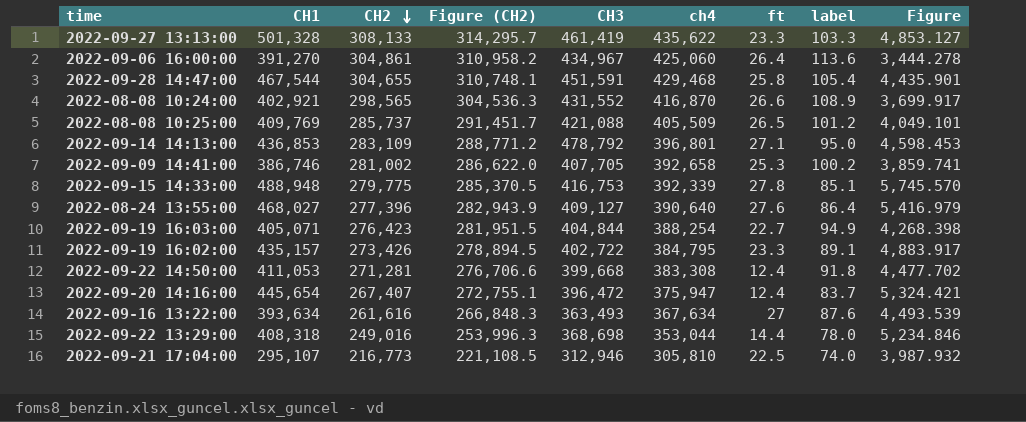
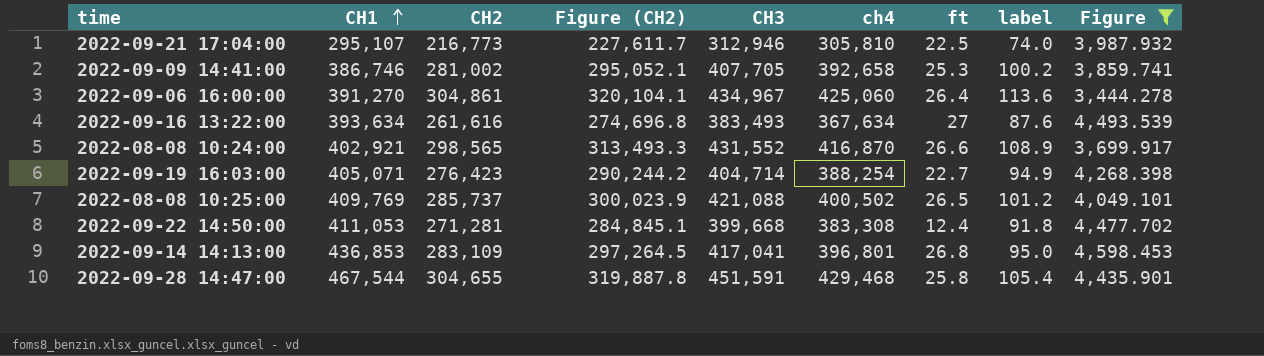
filter: none -> Figure <= 4,598.453
row order: CH2 descending -> CH1 ascending
column Figure (CH2) | formula: [CH2] * 1.02 -> [CH2] * 1.05
2022-09-16 13:22:00 | CH3: 363,493 -> 383,493
2022-09-19 16:03:00 | CH3: 404,844 -> 404,714
2022-08-08 10:25:00 | ch4: 405,509 -> 400,502
2022-09-14 14:13:00 | CH3: 478,792 -> 417,041
2022-09-14 14:13:00 | ft: 27.1 -> 26.8

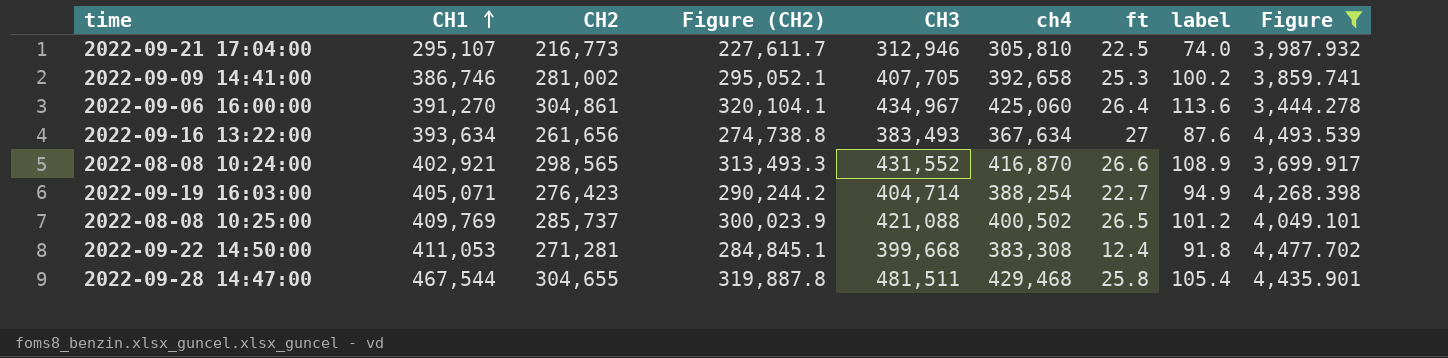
row 2022-09-14 14:13:00: 436,853 | 283,109 | 297,264.5 | 417,041 | 396,801 | 26.8 | 95.0 | 4,598.453 -> none
2022-09-16 13:22:00 | CH2: 261,616 -> 261,656
2022-09-16 13:22:00 | Figure (CH2): 274,696.8 -> 274,738.8
2022-09-28 14:47:00 | CH3: 451,591 -> 481,511

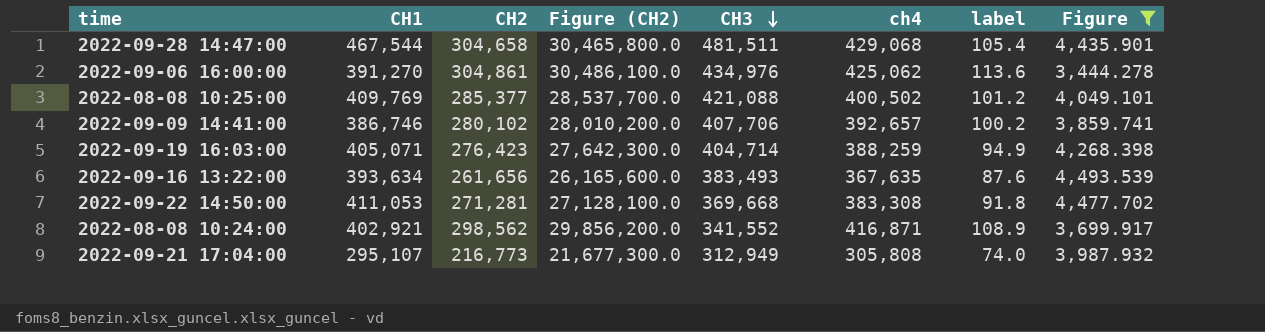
row order: CH1 ascending -> CH3 descending
column ft | position: 7 -> none
column Figure (CH2) | formula: [CH2] * 1.05 -> [CH2] * 100
2022-09-28 14:47:00 | CH2: 304,655 -> 304,658
2022-09-28 14:47:00 | ch4: 429,468 -> 429,068
2022-09-06 16:00:00 | CH3: 434,967 -> 434,976
2022-09-06 16:00:00 | ch4: 425,060 -> 425,062
2022-08-08 10:25:00 | CH2: 285,737 -> 285,377
2022-09-09 14:41:00 | CH2: 281,002 -> 280,102
2022-09-09 14:41:00 | CH3: 407,705 -> 407,706
2022-09-09 14:41:00 | ch4: 392,658 -> 392,657
2022-09-19 16:03:00 | ch4: 388,254 -> 388,259
2022-09-16 13:22:00 | ch4: 367,634 -> 367,635
2022-09-22 14:50:00 | CH3: 399,668 -> 369,668
2022-08-08 10:24:00 | CH2: 298,565 -> 298,562
2022-08-08 10:24:00 | CH3: 431,552 -> 341,552
2022-08-08 10:24:00 | ch4: 416,870 -> 416,871
2022-09-21 17:04:00 | CH3: 312,946 -> 312,949
2022-09-21 17:04:00 | ch4: 305,810 -> 305,808

